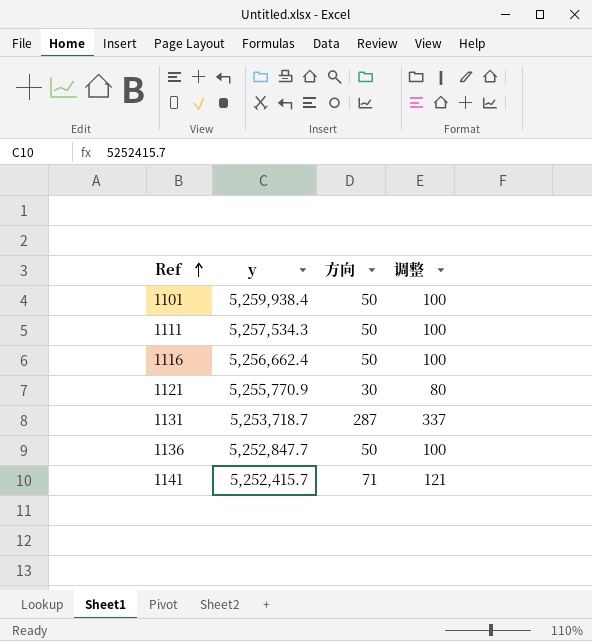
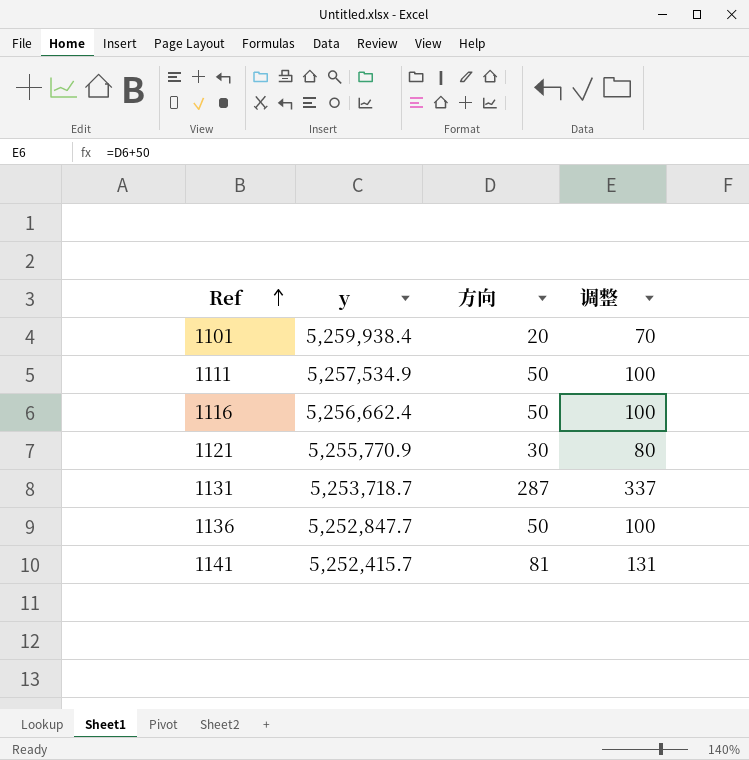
1101 | 方向: 50 -> 20
1101 | 调整: 100 -> 70
1111 | y: 5,257,534.3 -> 5,257,534.9
1141 | 方向: 71 -> 81
1141 | 调整: 121 -> 131

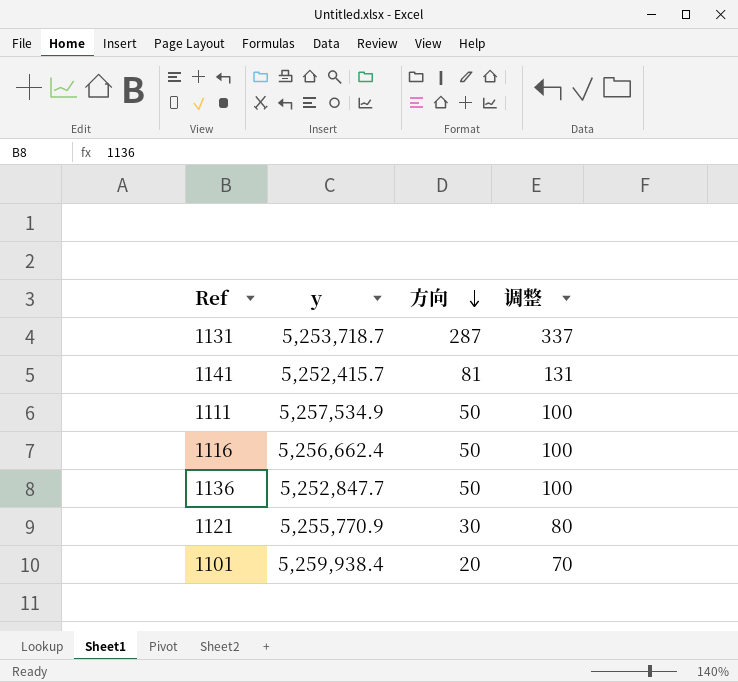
row order: Ref ascending -> 方向 descending

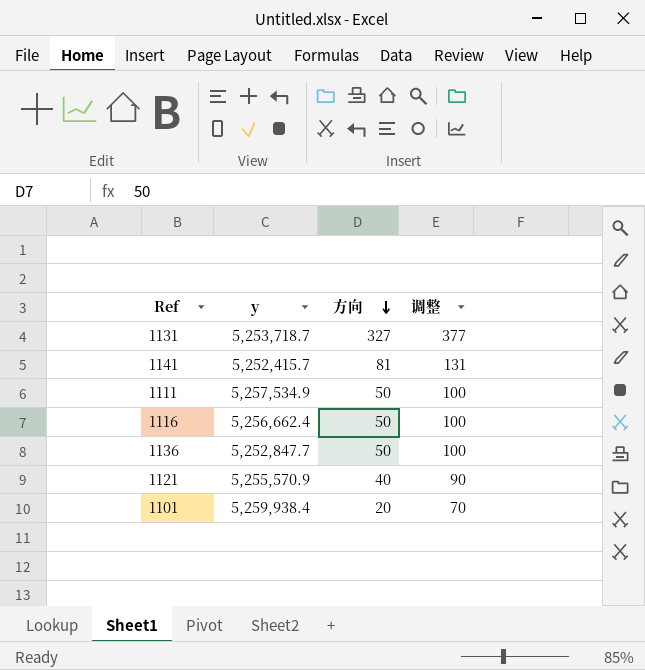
1131 | 方向: 287 -> 327
1131 | 调整: 337 -> 377
1121 | y: 5,255,770.9 -> 5,255,570.9
1121 | 方向: 30 -> 40
1121 | 调整: 80 -> 90

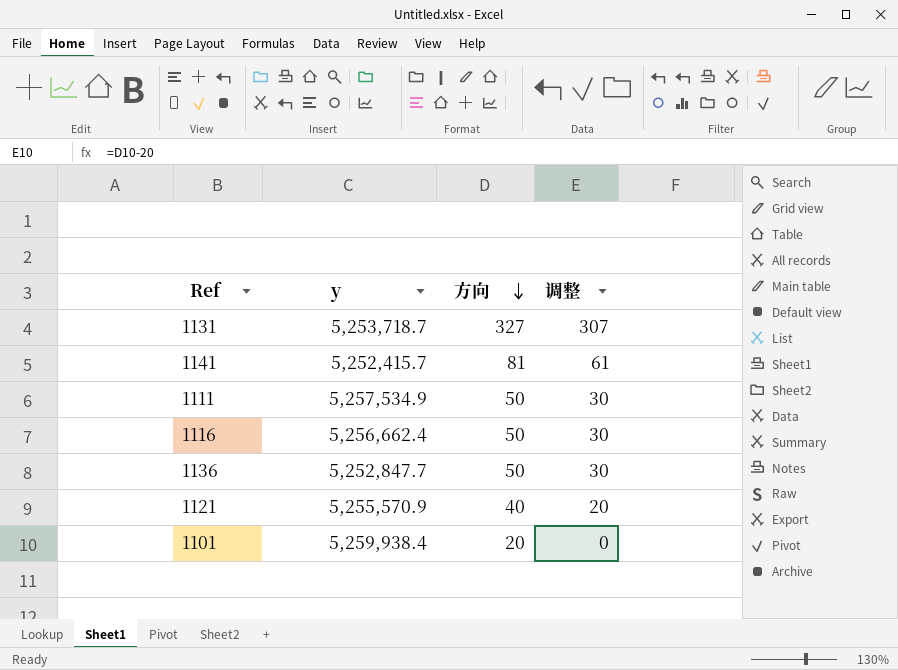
column 调整 | formula: [方向] + 50 -> [方向] - 20

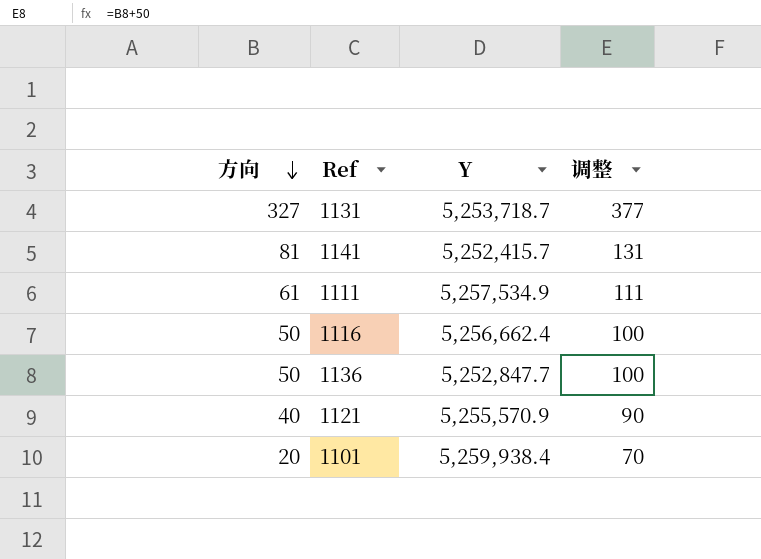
column 方向 | position: 3 -> 1
column name: y -> Y
column 调整 | formula: [方向] - 20 -> [方向] + 50
1111 | 方向: 50 -> 61

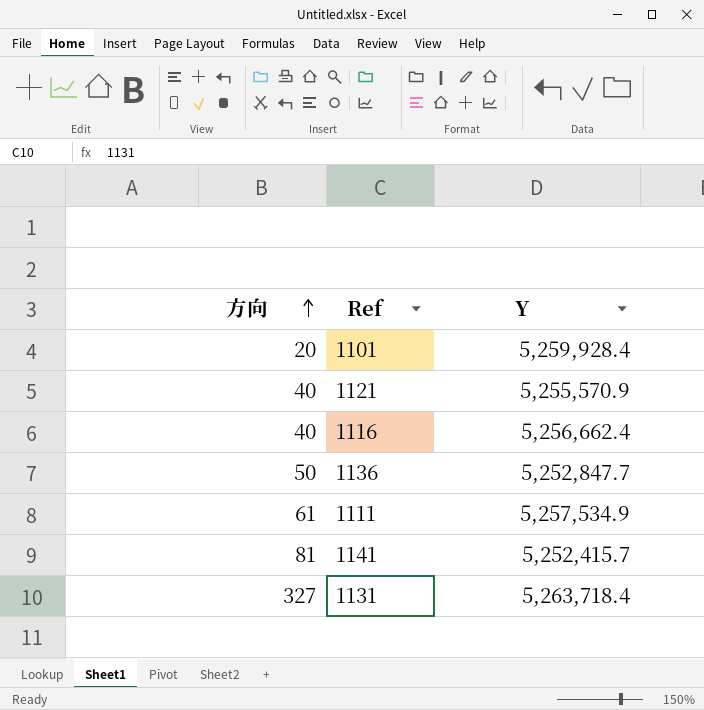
row order: 方向 descending -> 方向 ascending
column 调整 | formula: [方向] + 50 -> none
1101 | Y: 5,259,938.4 -> 5,259,928.4
1116 | 方向: 50 -> 40
1131 | Y: 5,253,718.7 -> 5,263,718.4

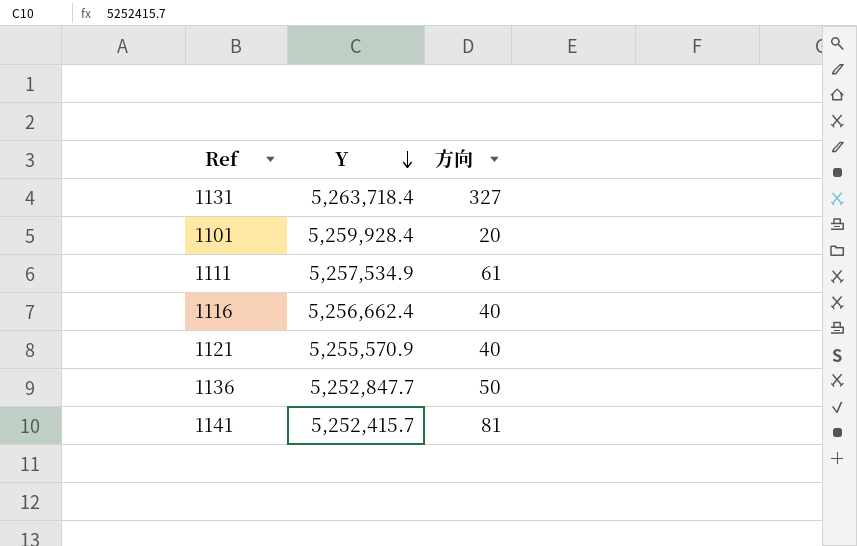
row order: 方向 ascending -> Y descending
column 方向 | position: 1 -> 3

